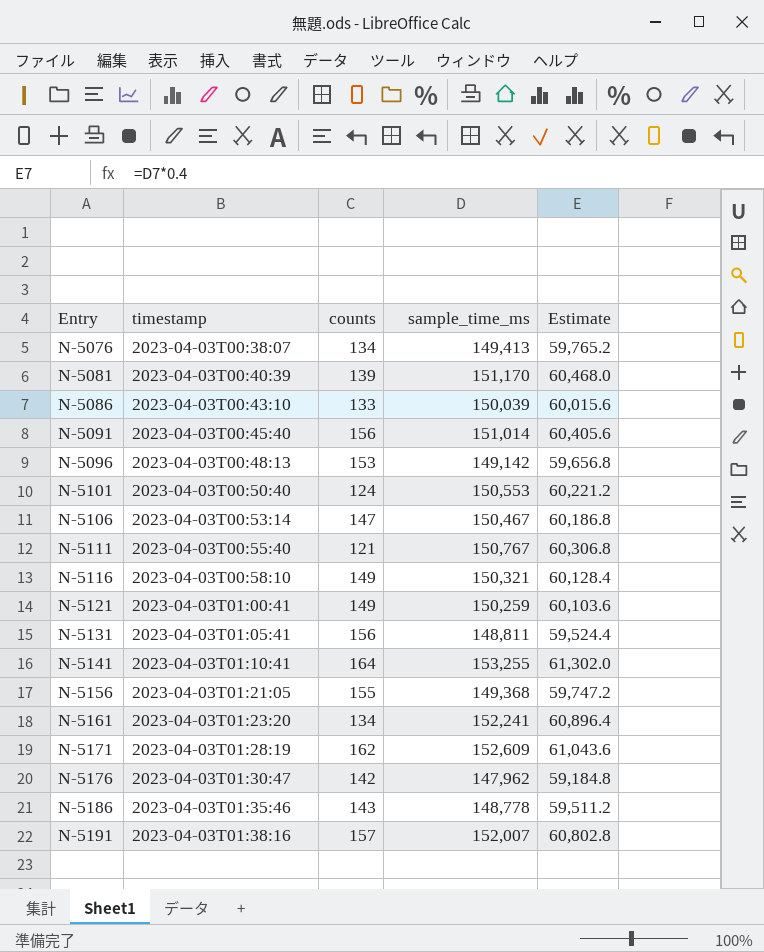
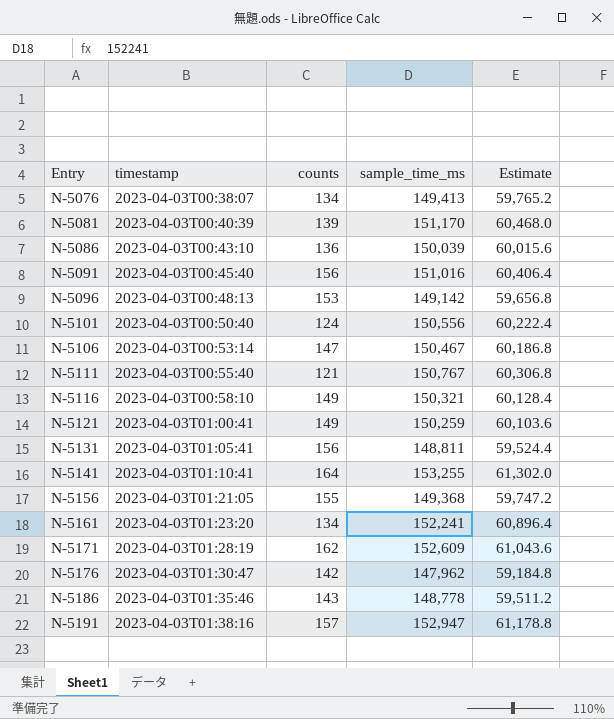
N-5086 | counts: 133 -> 136
N-5091 | sample_time_ms: 151,014 -> 151,016
N-5091 | Estimate: 60,405.6 -> 60,406.4
N-5101 | sample_time_ms: 150,553 -> 150,556
N-5101 | Estimate: 60,221.2 -> 60,222.4
N-5191 | sample_time_ms: 152,007 -> 152,947
N-5191 | Estimate: 60,802.8 -> 61,178.8

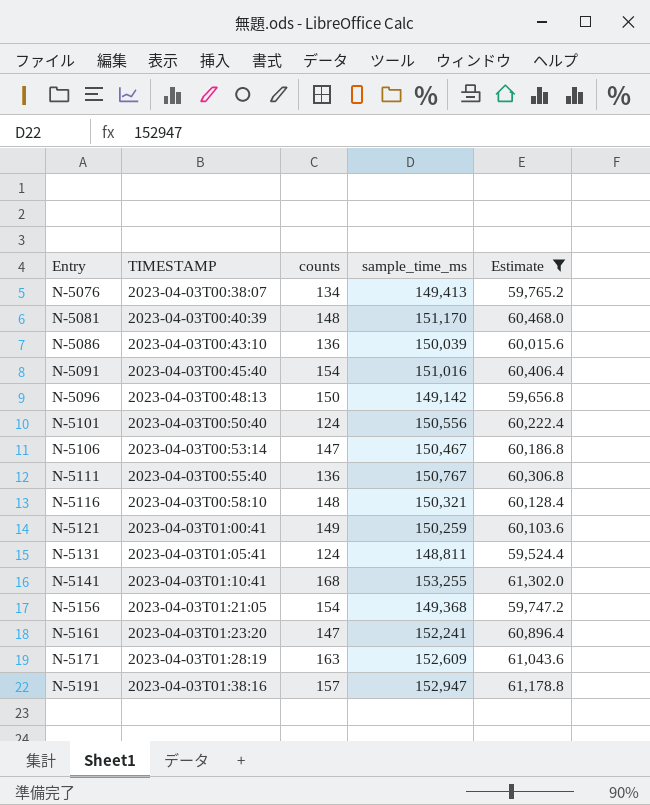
filter: none -> Estimate >= 59,524.4
column name: timestamp -> TIMESTAMP
N-5081 | counts: 139 -> 148
N-5091 | counts: 156 -> 154
N-5096 | counts: 153 -> 150
N-5111 | counts: 121 -> 136
N-5116 | counts: 149 -> 148
N-5131 | counts: 156 -> 124
N-5141 | counts: 164 -> 168
N-5156 | counts: 155 -> 154
N-5161 | counts: 134 -> 147
N-5171 | counts: 162 -> 163

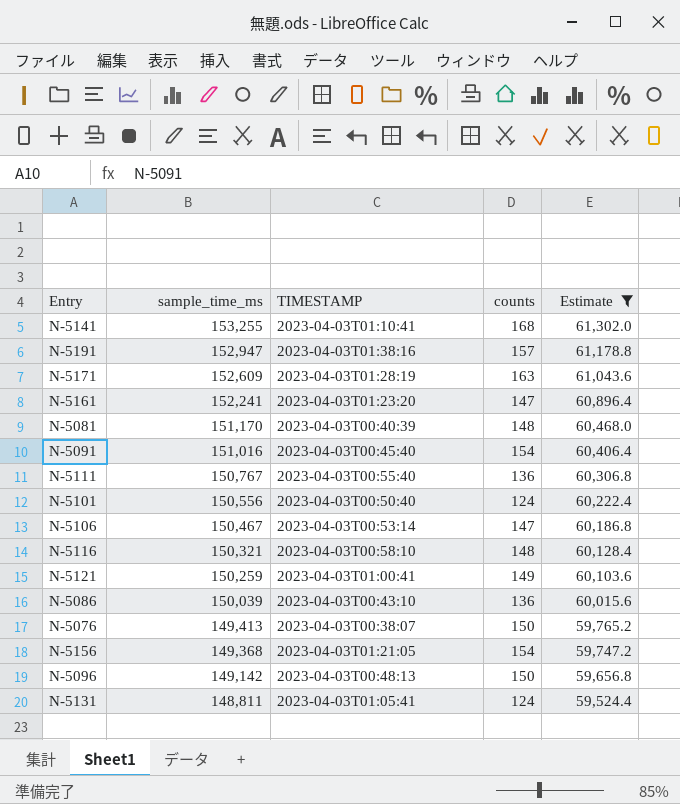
row order: Entry ascending -> sample_time_ms descending
column sample_time_ms | position: 4 -> 2
N-5076 | counts: 134 -> 150

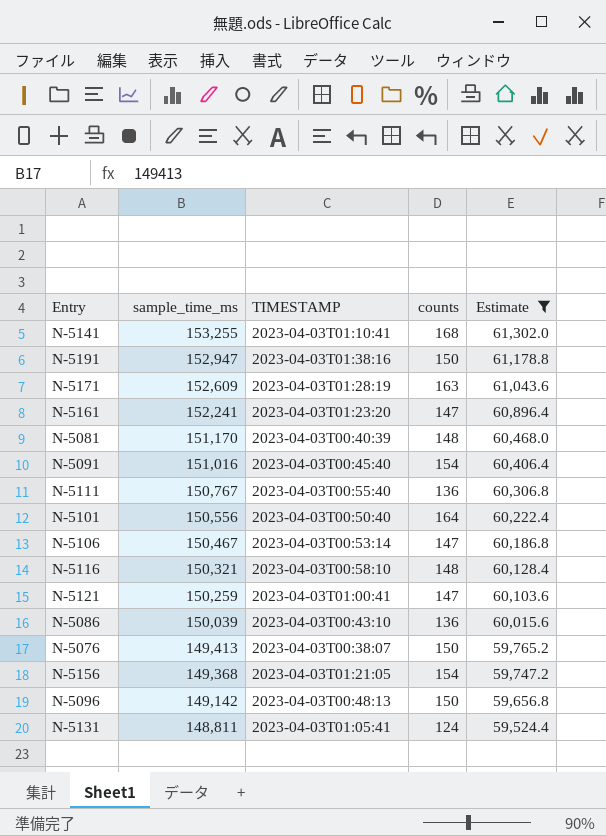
N-5191 | counts: 157 -> 150
N-5101 | counts: 124 -> 164
N-5121 | counts: 149 -> 147

